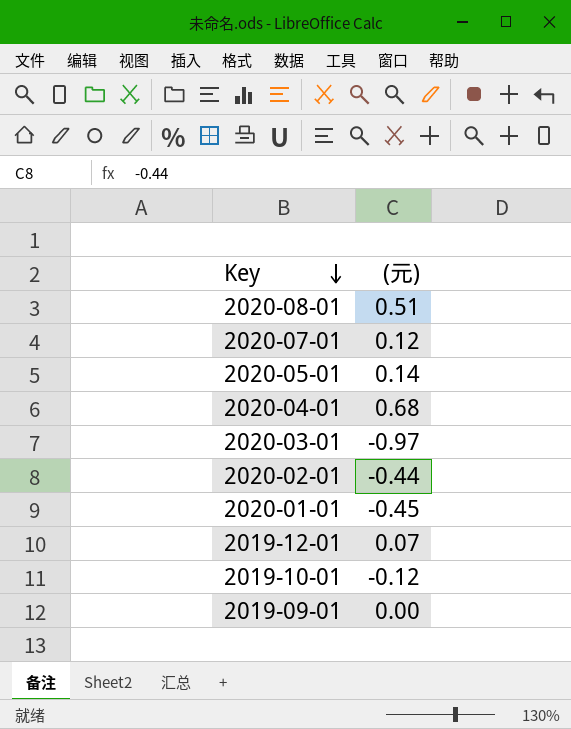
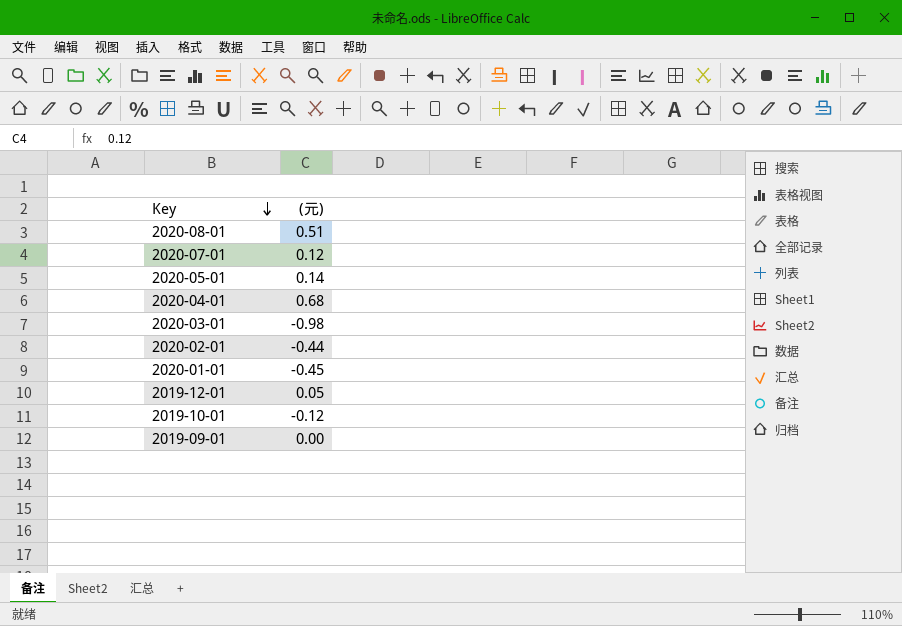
2020-03-01 | (元): -0.97 -> -0.98
2019-12-01 | (元): 0.07 -> 0.05

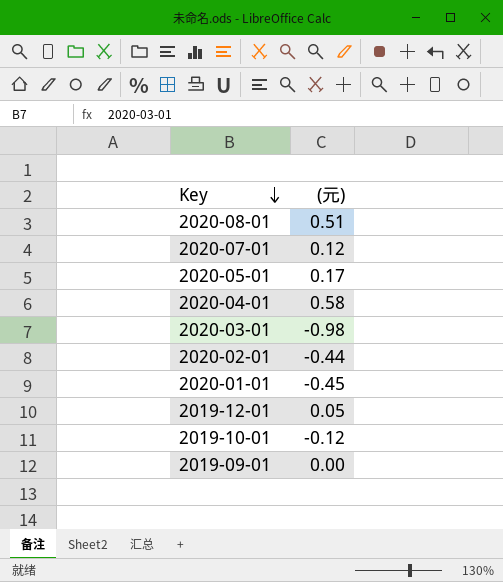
2020-05-01 | (元): 0.14 -> 0.17
2020-04-01 | (元): 0.68 -> 0.58

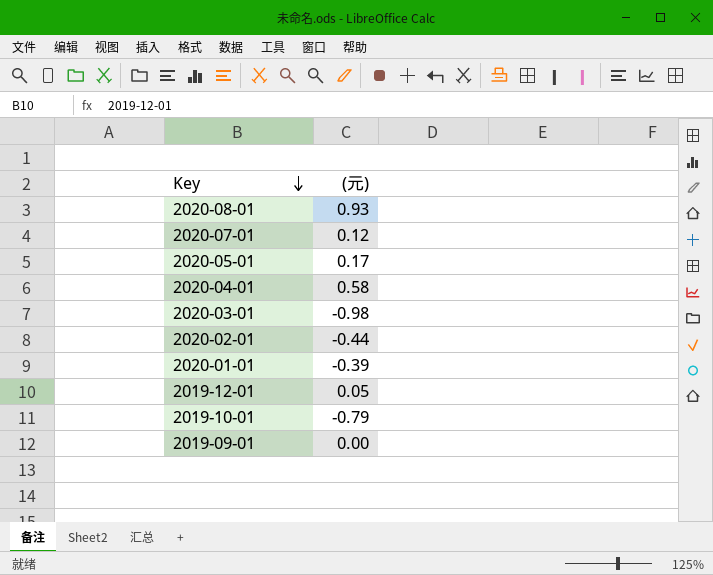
2020-08-01 | (元): 0.51 -> 0.93
2020-01-01 | (元): -0.45 -> -0.39
2019-10-01 | (元): -0.12 -> -0.79

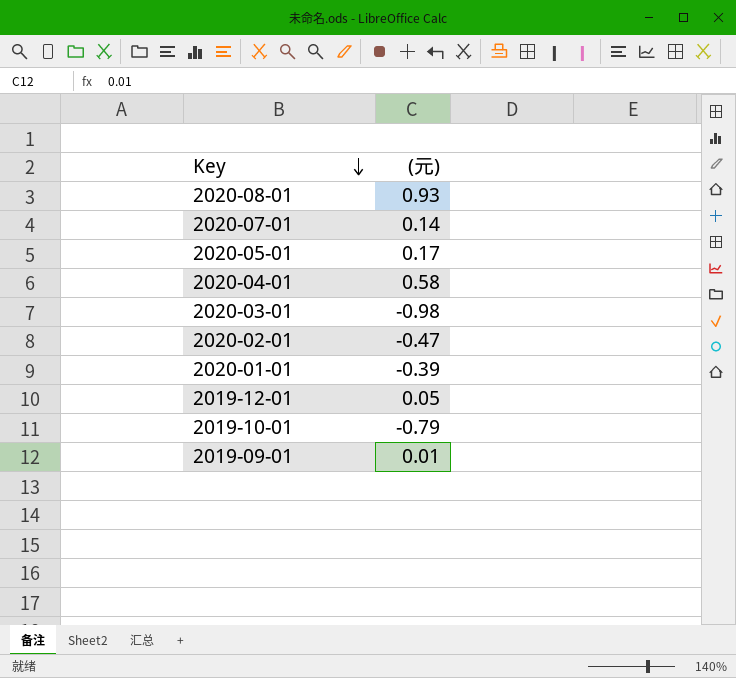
2020-07-01 | (元): 0.12 -> 0.14
2020-02-01 | (元): -0.44 -> -0.47
2019-09-01 | (元): 0.00 -> 0.01

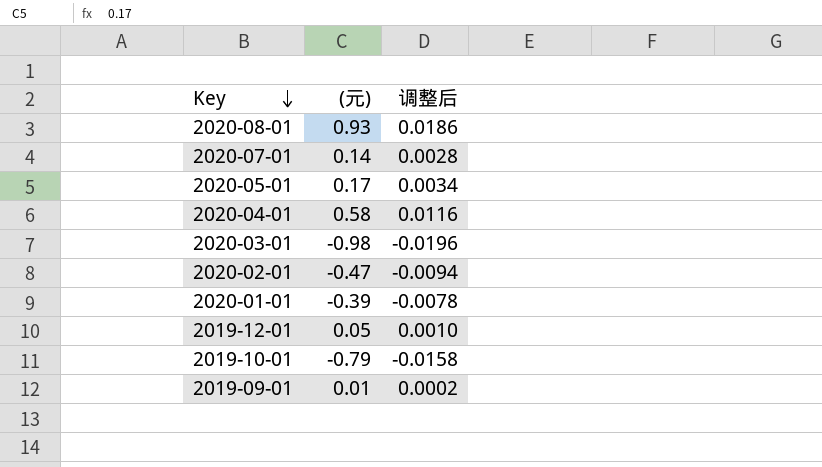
column 调整后 | formula: none -> [(元)] * 0.02

